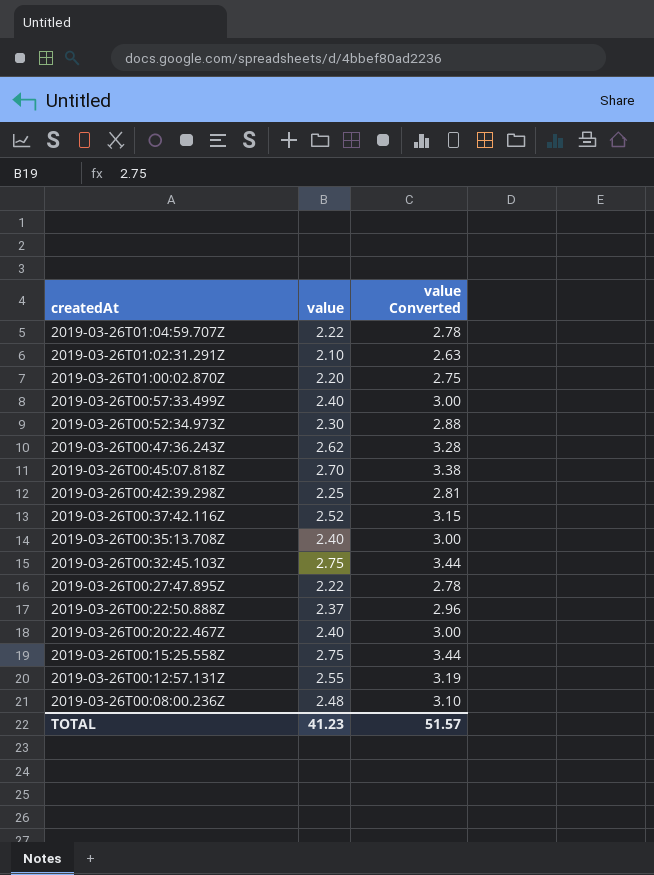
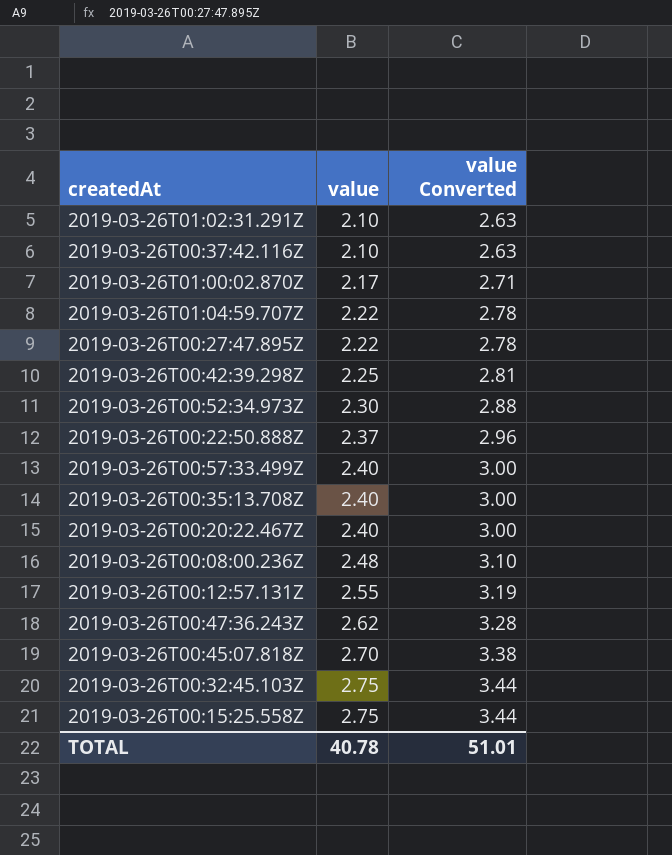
row order: createdAt descending -> value ascending
2019-03-26T00:37:42.116Z | value: 2.52 -> 2.10
2019-03-26T00:37:42.116Z | value Converted: 3.15 -> 2.63
2019-03-26T01:00:02.870Z | value: 2.20 -> 2.17
2019-03-26T01:00:02.870Z | value Converted: 2.75 -> 2.71
TOTAL | value: 41.23 -> 40.78
TOTAL | value Converted: 51.57 -> 51.01

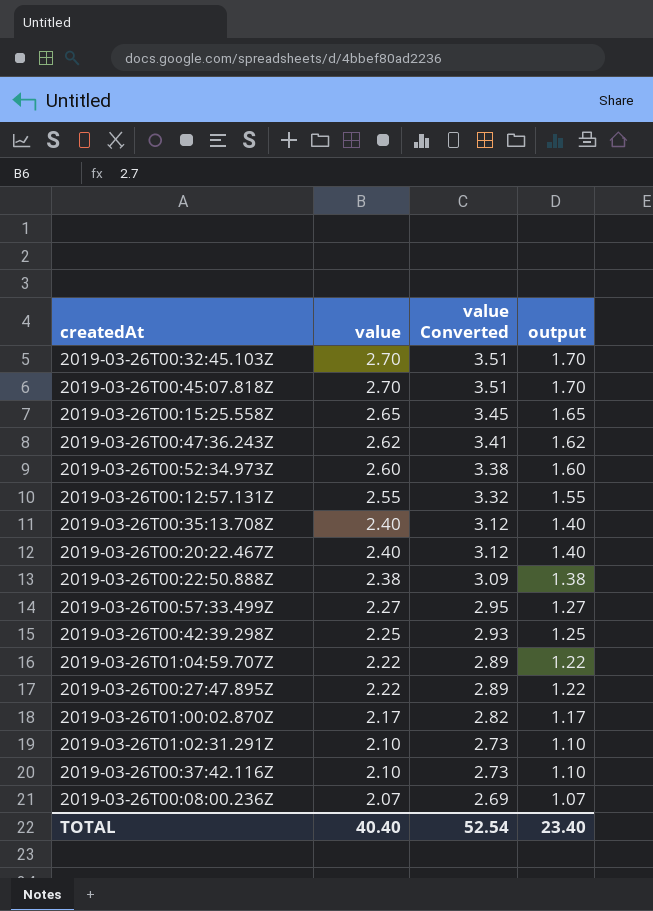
row order: value ascending -> value descending
column value Converted | formula: [value] * 1.25 -> [value] * 1.3
column output | formula: none -> [value] - 1
2019-03-26T00:32:45.103Z | value: 2.75 -> 2.70
2019-03-26T00:15:25.558Z | value: 2.75 -> 2.65
2019-03-26T00:52:34.973Z | value: 2.30 -> 2.60
2019-03-26T00:22:50.888Z | value: 2.37 -> 2.38
2019-03-26T00:57:33.499Z | value: 2.40 -> 2.27
2019-03-26T00:08:00.236Z | value: 2.48 -> 2.07
TOTAL | value: 40.78 -> 40.40
TOTAL | value Converted: 51.01 -> 52.54

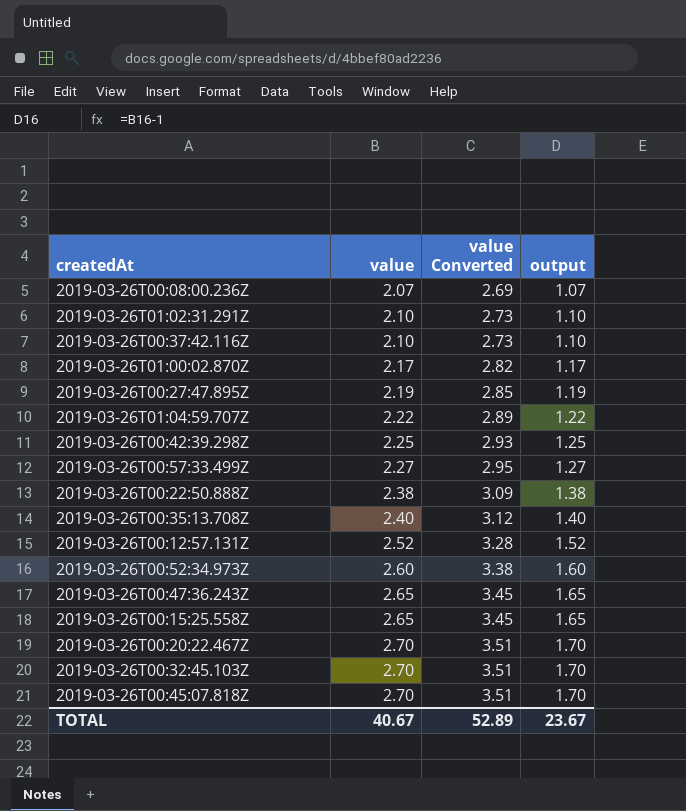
row order: value descending -> value ascending
2019-03-26T00:27:47.895Z | value: 2.22 -> 2.19
2019-03-26T00:27:47.895Z | value Converted: 2.89 -> 2.85
2019-03-26T00:27:47.895Z | output: 1.22 -> 1.19
2019-03-26T00:12:57.131Z | value: 2.55 -> 2.52
2019-03-26T00:12:57.131Z | value Converted: 3.32 -> 3.28
2019-03-26T00:12:57.131Z | output: 1.55 -> 1.52
2019-03-26T00:47:36.243Z | value: 2.62 -> 2.65
2019-03-26T00:47:36.243Z | value Converted: 3.41 -> 3.45
2019-03-26T00:47:36.243Z | output: 1.62 -> 1.65
2019-03-26T00:20:22.467Z | value: 2.40 -> 2.70
2019-03-26T00:20:22.467Z | value Converted: 3.12 -> 3.51
2019-03-26T00:20:22.467Z | output: 1.40 -> 1.70
TOTAL | value: 40.40 -> 40.67
TOTAL | value Converted: 52.54 -> 52.89
TOTAL | output: 23.40 -> 23.67

